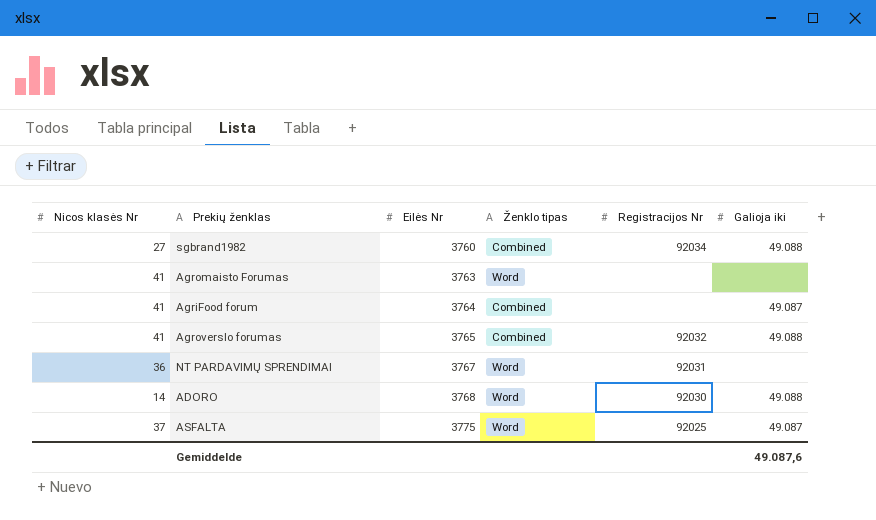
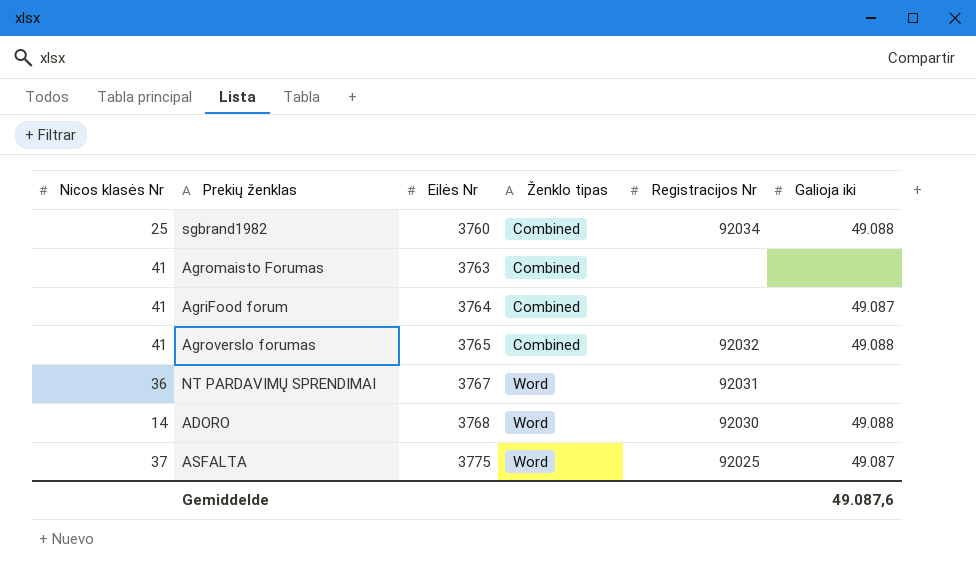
sgbrand1982 | Nicos klasės Nr: 27 -> 25
Agromaisto Forumas | Ženklo tipas: Word -> Combined

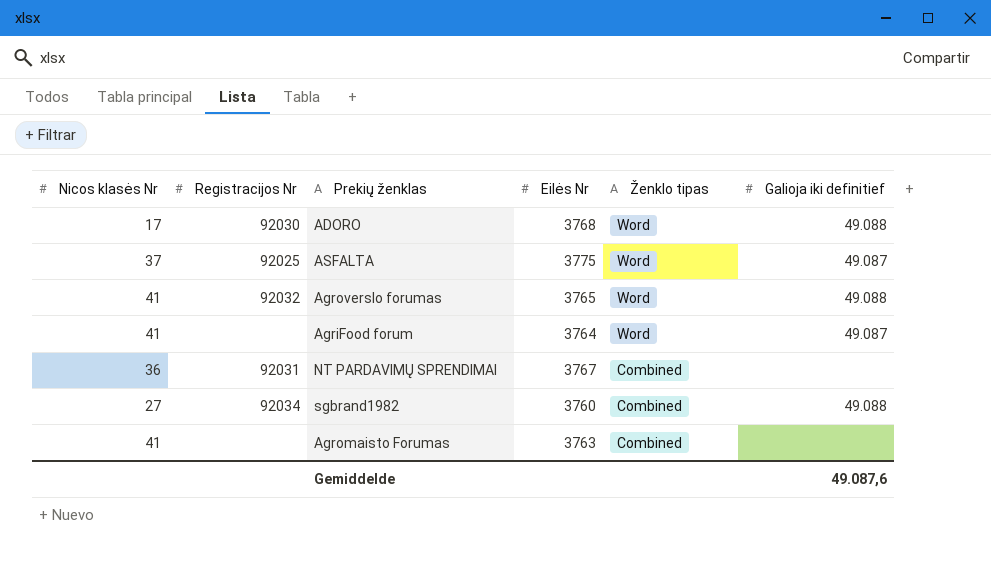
row order: Eilės Nr ascending -> Ženklo tipas descending
column Registracijos Nr | position: 5 -> 2
column name: Galioja iki -> Galioja iki definitief
ADORO | Nicos klasės Nr: 14 -> 17
Agroverslo forumas | Ženklo tipas: Combined -> Word
AgriFood forum | Ženklo tipas: Combined -> Word
NT PARDAVIMŲ SPRENDIMAI | Ženklo tipas: Word -> Combined
sgbrand1982 | Nicos klasės Nr: 25 -> 27

